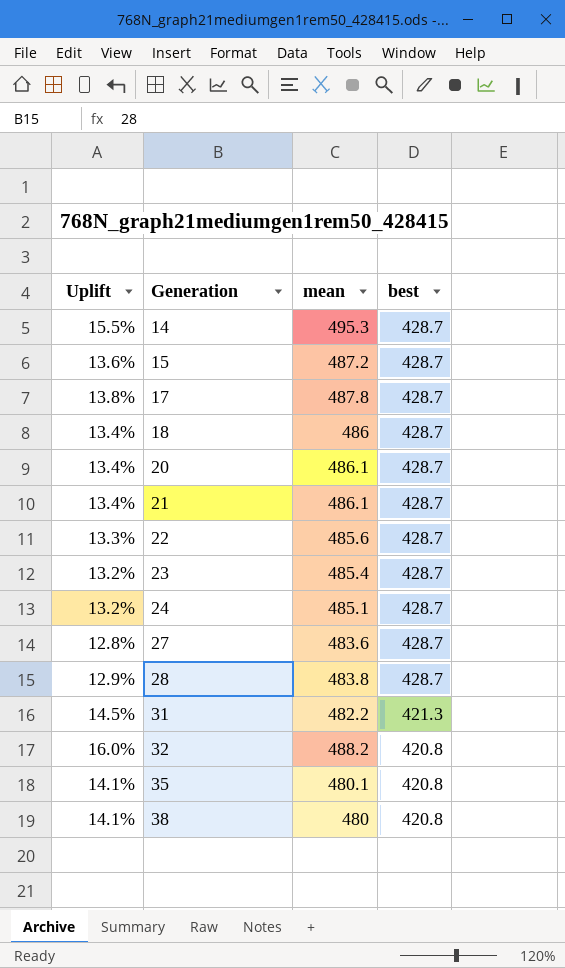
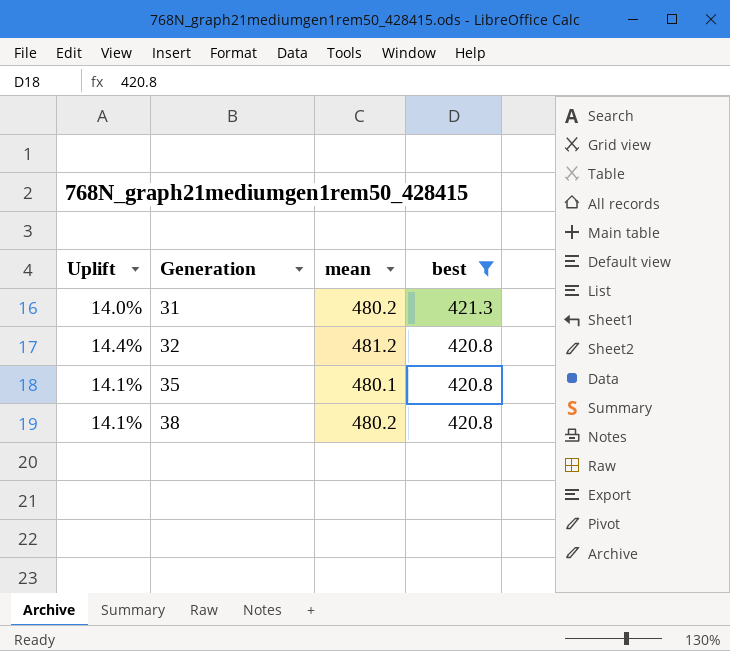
filter: none -> best != 428.7
31 | Uplift: 14.5% -> 14.0%
31 | mean: 482.2 -> 480.2
32 | Uplift: 16.0% -> 14.4%
32 | mean: 488.2 -> 481.2
38 | mean: 480 -> 480.2

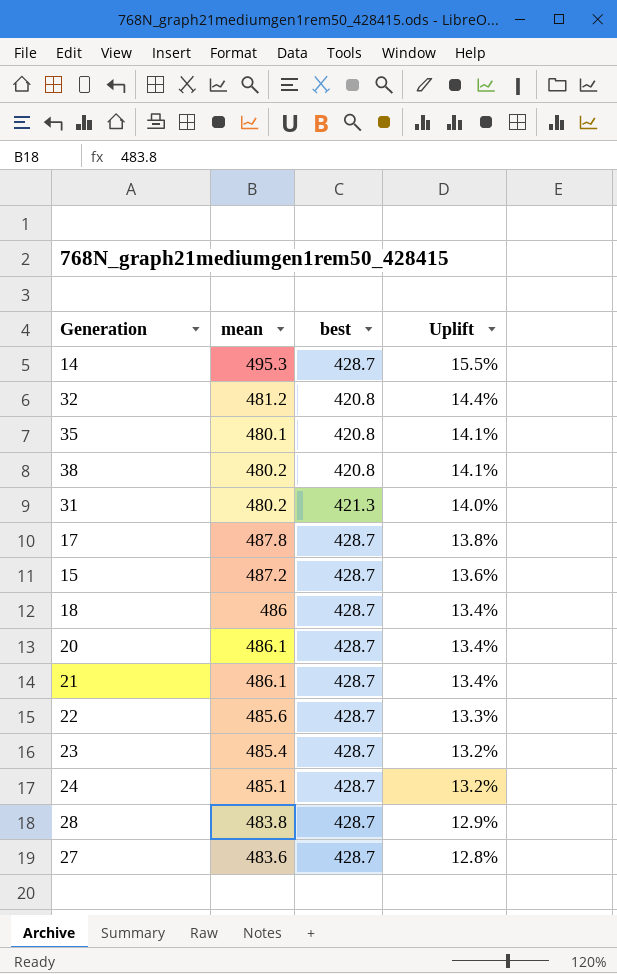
filter: best != 428.7 -> none
row order: Generation ascending -> Uplift descending
column Uplift | position: 1 -> 4

